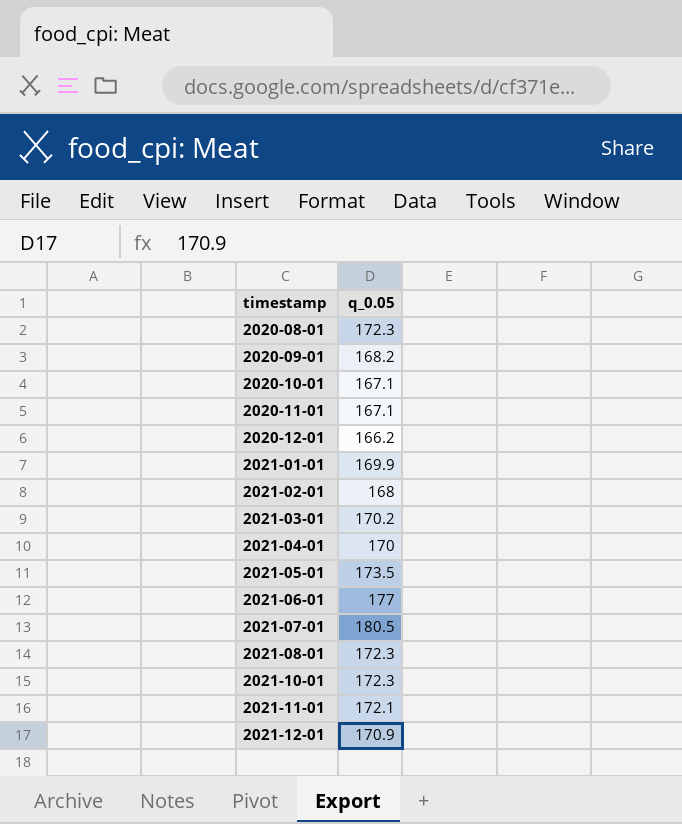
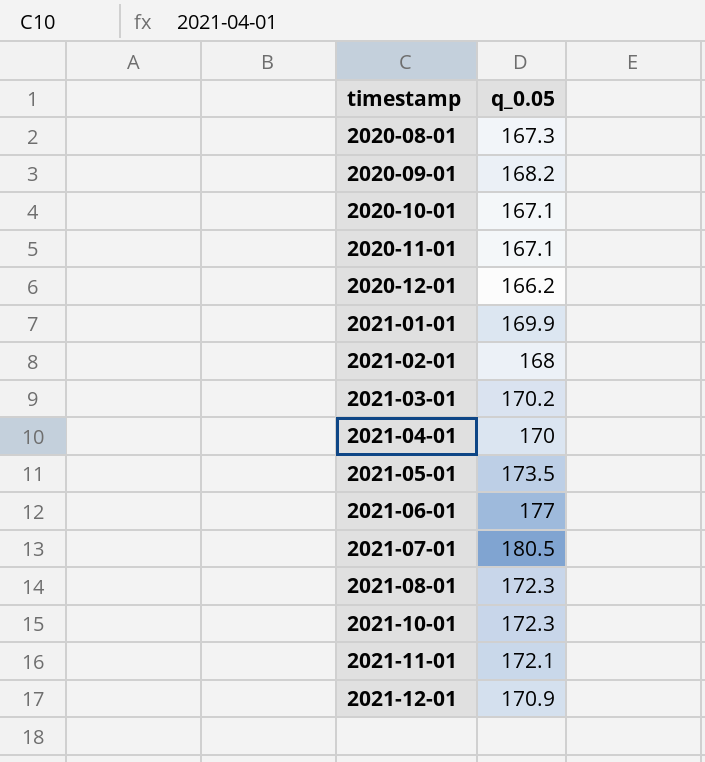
2020-08-01 | q_0.05: 172.3 -> 167.3

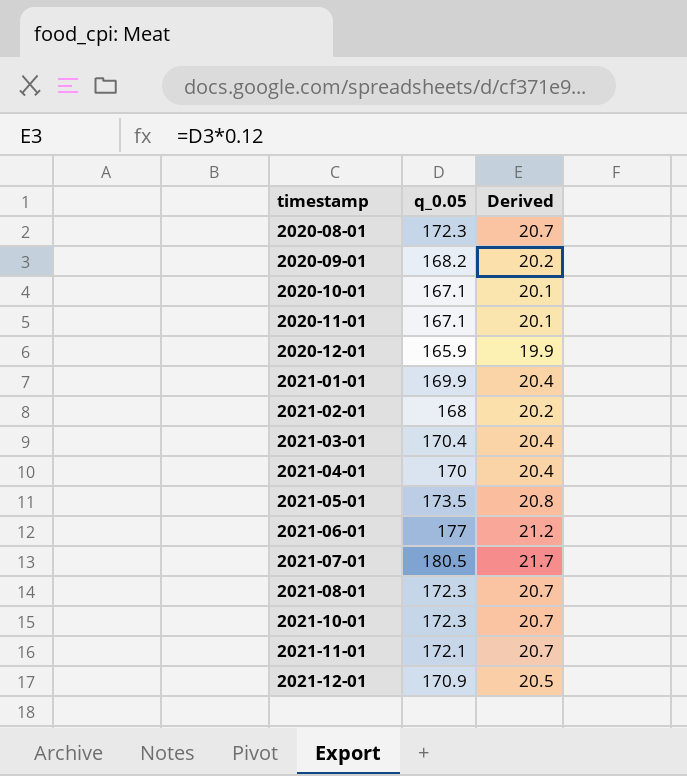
column Derived | formula: none -> [q_0.05] * 0.12
2020-08-01 | q_0.05: 167.3 -> 172.3
2020-12-01 | q_0.05: 166.2 -> 165.9
2021-03-01 | q_0.05: 170.2 -> 170.4

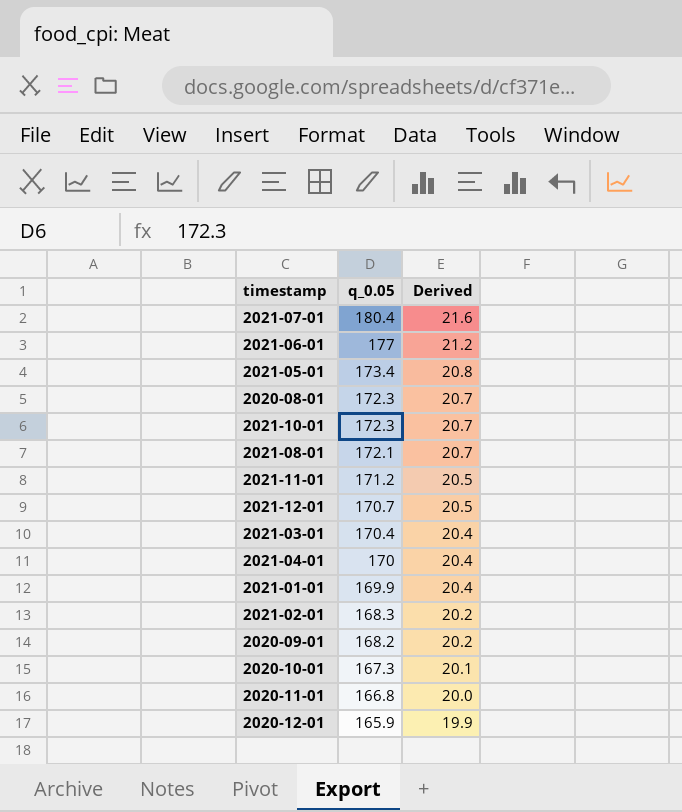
row order: timestamp ascending -> q_0.05 descending
2021-07-01 | q_0.05: 180.5 -> 180.4
2021-07-01 | Derived: 21.7 -> 21.6
2021-05-01 | q_0.05: 173.5 -> 173.4
2021-08-01 | q_0.05: 172.3 -> 172.1
2021-11-01 | q_0.05: 172.1 -> 171.2
2021-11-01 | Derived: 20.7 -> 20.5
2021-12-01 | q_0.05: 170.9 -> 170.7
2021-02-01 | q_0.05: 168 -> 168.3
2020-10-01 | q_0.05: 167.1 -> 167.3
2020-11-01 | q_0.05: 167.1 -> 166.8
2020-11-01 | Derived: 20.1 -> 20.0

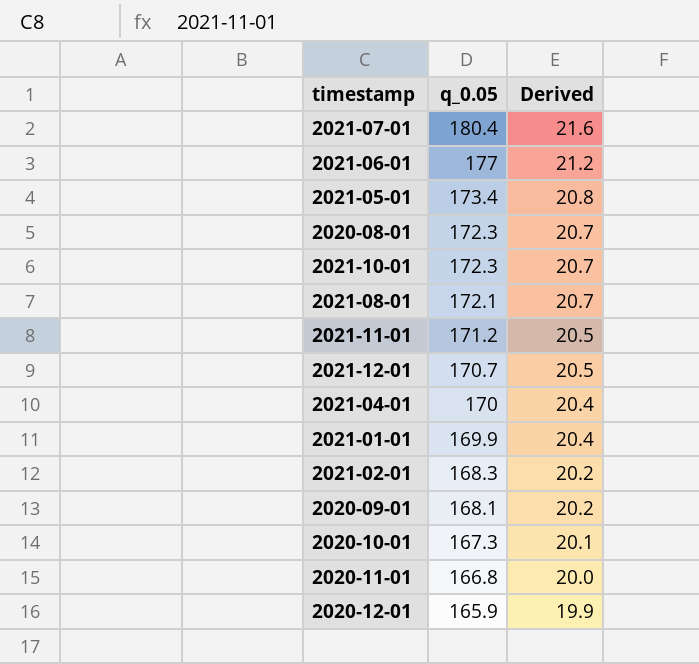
row 2021-03-01: 170.4 | 20.4 -> none
2020-09-01 | q_0.05: 168.2 -> 168.1

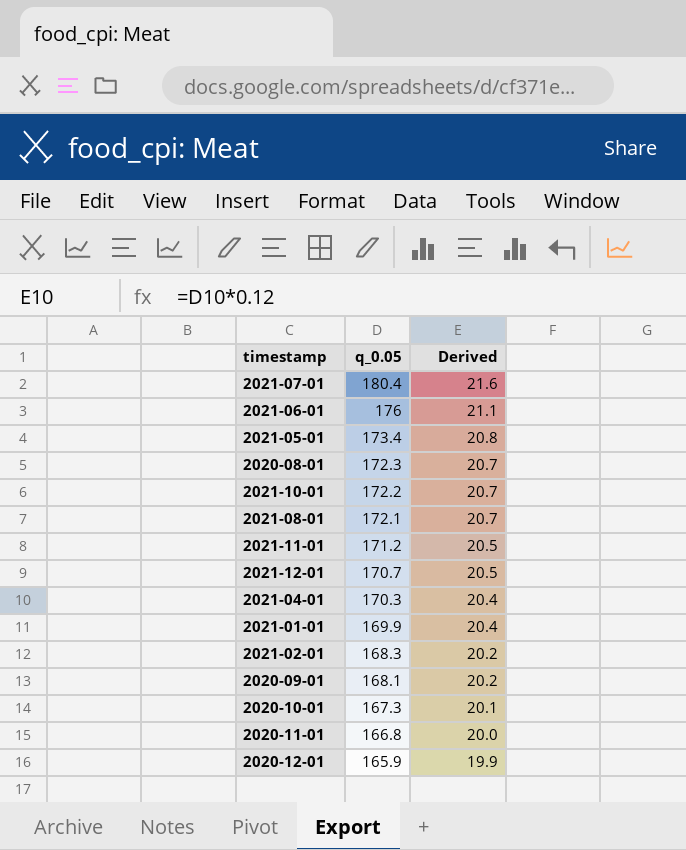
2021-06-01 | q_0.05: 177 -> 176
2021-06-01 | Derived: 21.2 -> 21.1
2021-10-01 | q_0.05: 172.3 -> 172.2
2021-04-01 | q_0.05: 170 -> 170.3

